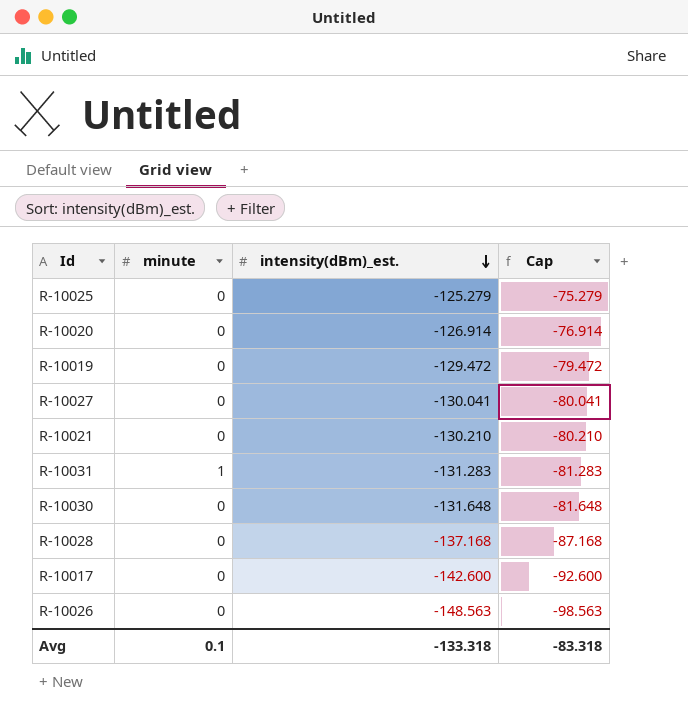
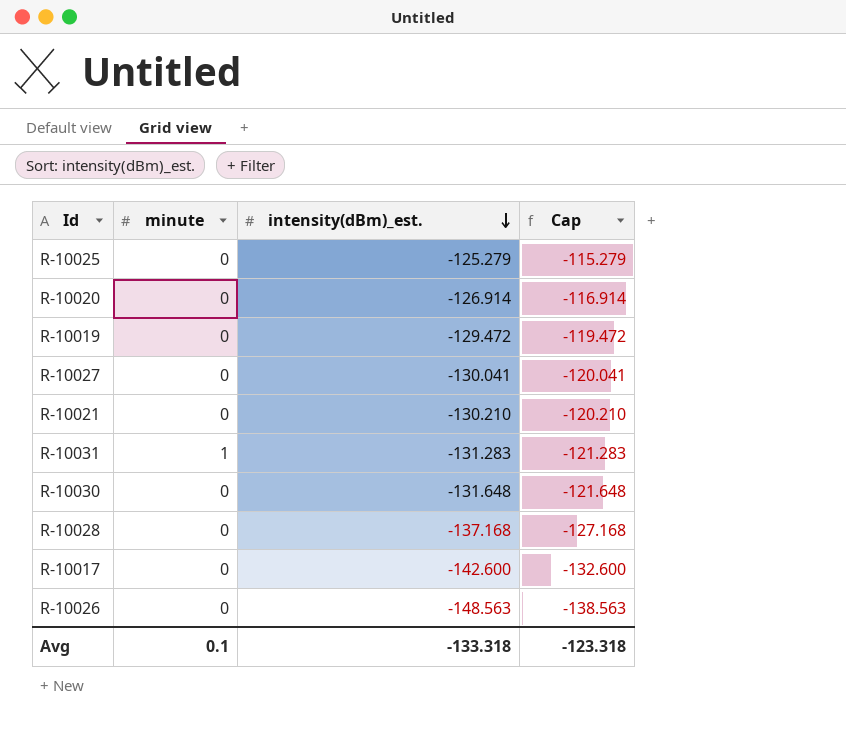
column Cap | formula: [intensity(dBm)_est.] + 50 -> [intensity(dBm)_est.] + 10
Avg | Cap: -83.318 -> -123.318

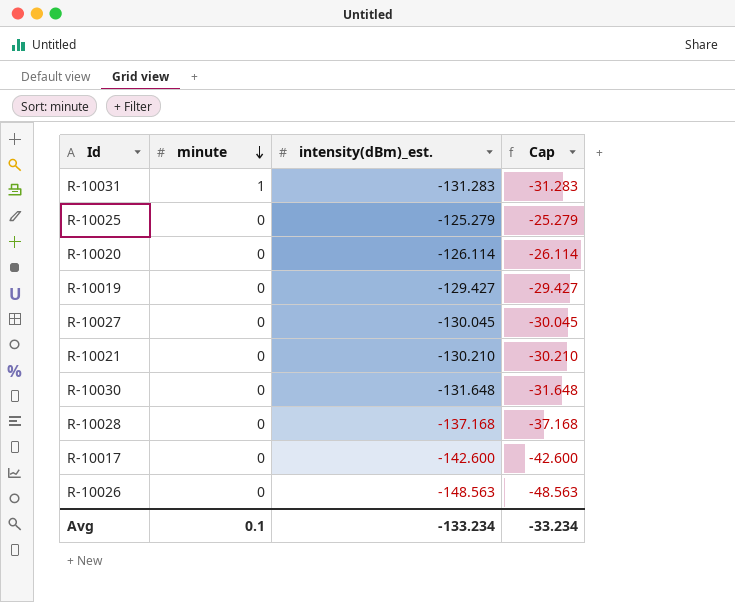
row order: intensity(dBm)_est. descending -> minute descending
column Cap | formula: [intensity(dBm)_est.] + 10 -> [intensity(dBm)_est.] + 100
R-10020 | intensity(dBm)_est.: -126.914 -> -126.114
R-10019 | intensity(dBm)_est.: -129.472 -> -129.427
R-10027 | intensity(dBm)_est.: -130.041 -> -130.045
Avg | intensity(dBm)_est.: -133.318 -> -133.234
Avg | Cap: -123.318 -> -33.234

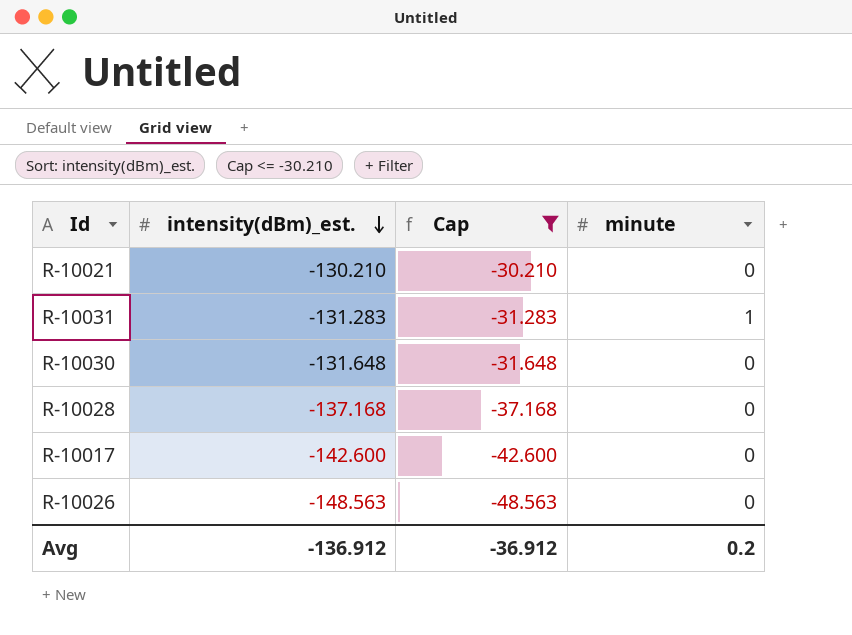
filter: none -> Cap <= -30.210
row order: minute descending -> intensity(dBm)_est. descending
column minute | position: 2 -> 4
Avg | intensity(dBm)_est.: -133.234 -> -136.912
Avg | Cap: -33.234 -> -36.912
Avg | minute: 0.1 -> 0.2

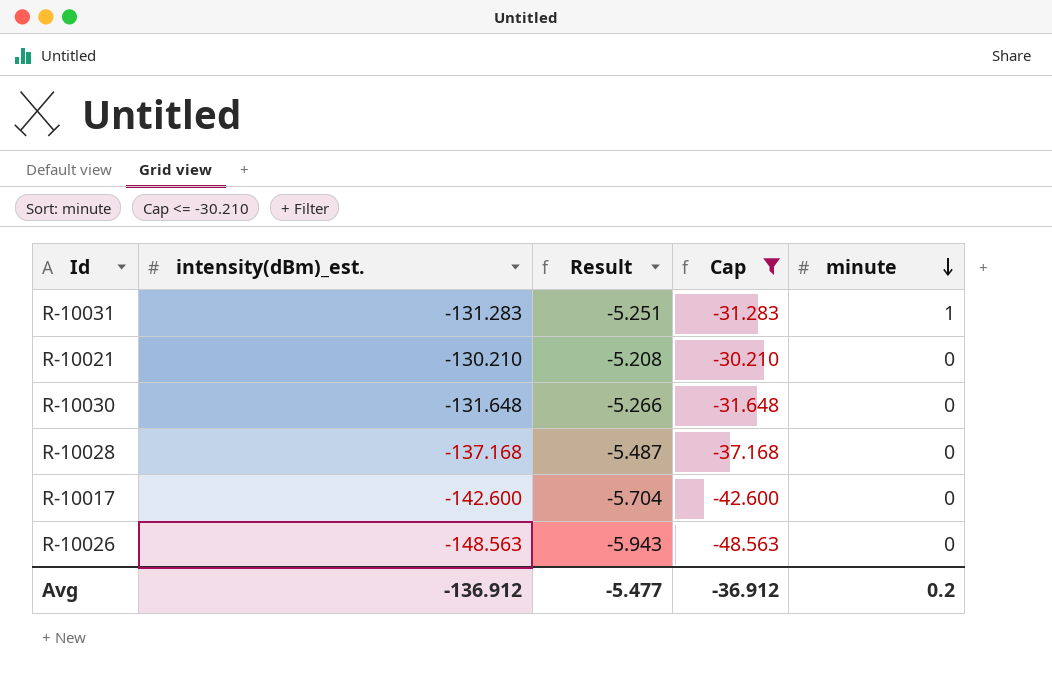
row order: intensity(dBm)_est. descending -> minute descending
column Result | formula: none -> [intensity(dBm)_est.] * 0.04

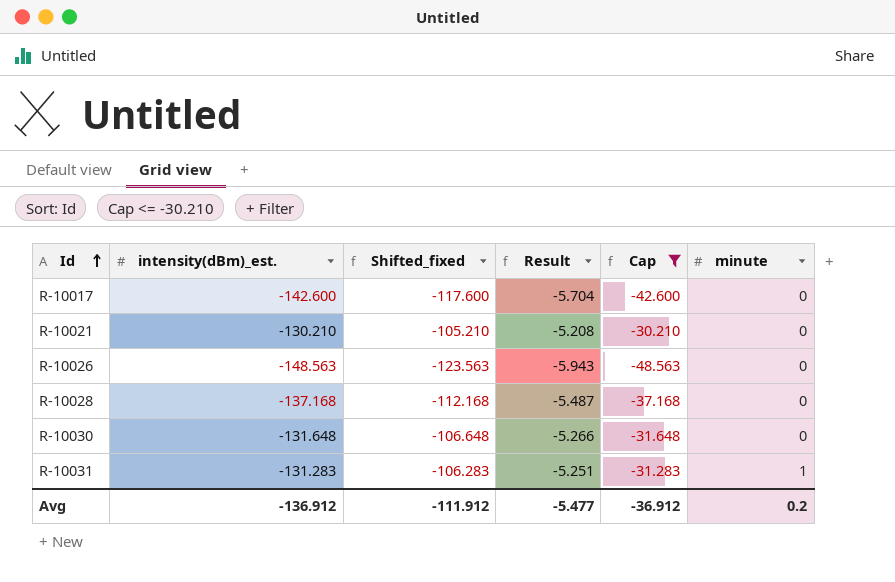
row order: minute descending -> Id ascending
column Shifted_fixed | formula: none -> [intensity(dBm)_est.] + 25

